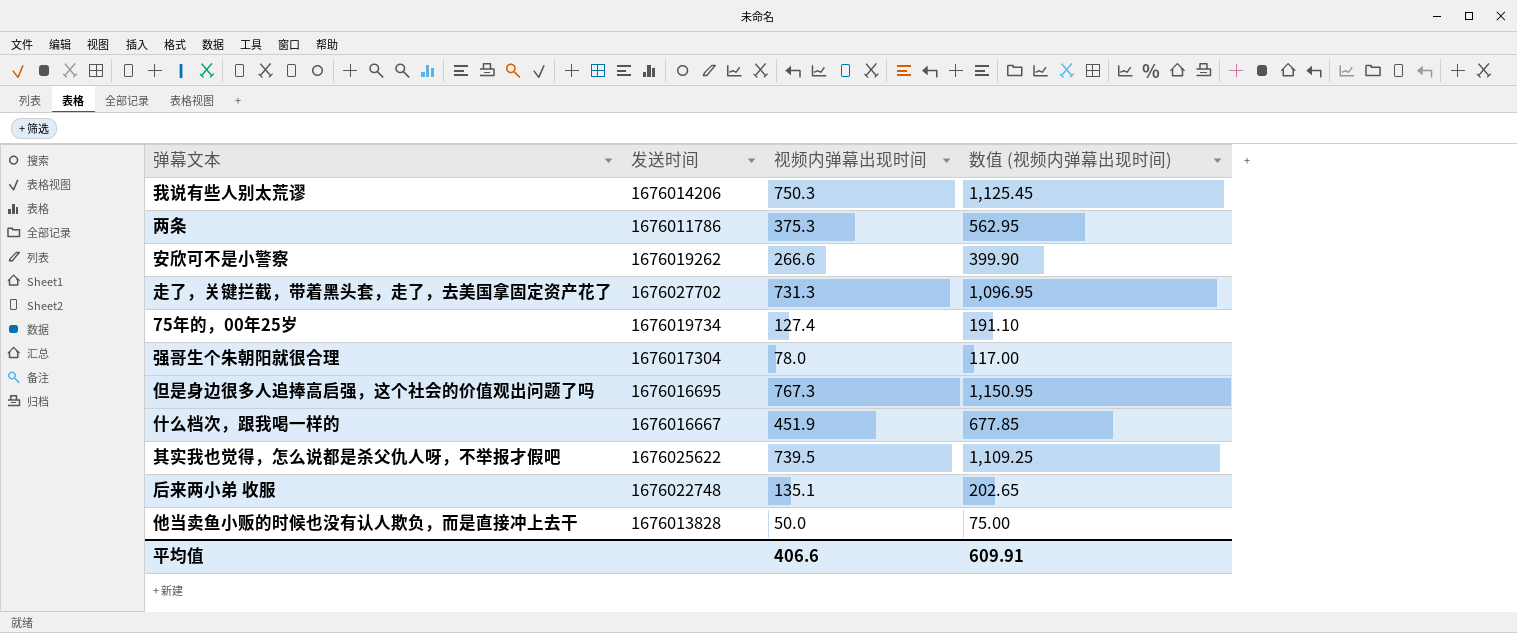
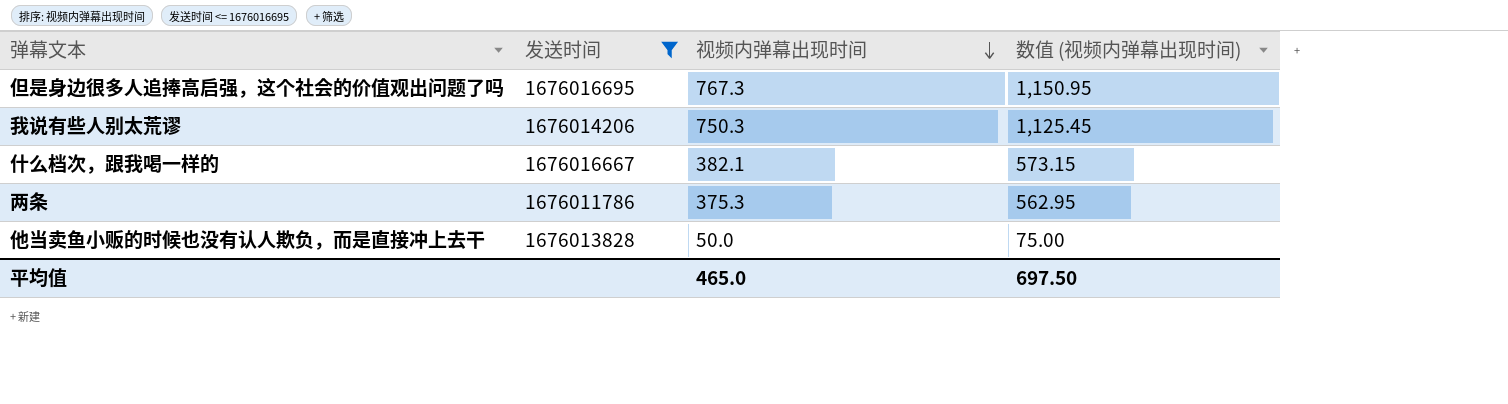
filter: none -> 发送时间 <= 1676016695
row order: none -> 视频内弹幕出现时间 descending
什么档次，跟我喝一样的 | 视频内弹幕出现时间: 451.9 -> 382.1
什么档次，跟我喝一样的 | 数值 (视频内弹幕出现时间): 677.85 -> 573.15
平均值 | 视频内弹幕出现时间: 406.6 -> 465.0
平均值 | 数值 (视频内弹幕出现时间): 609.91 -> 697.50

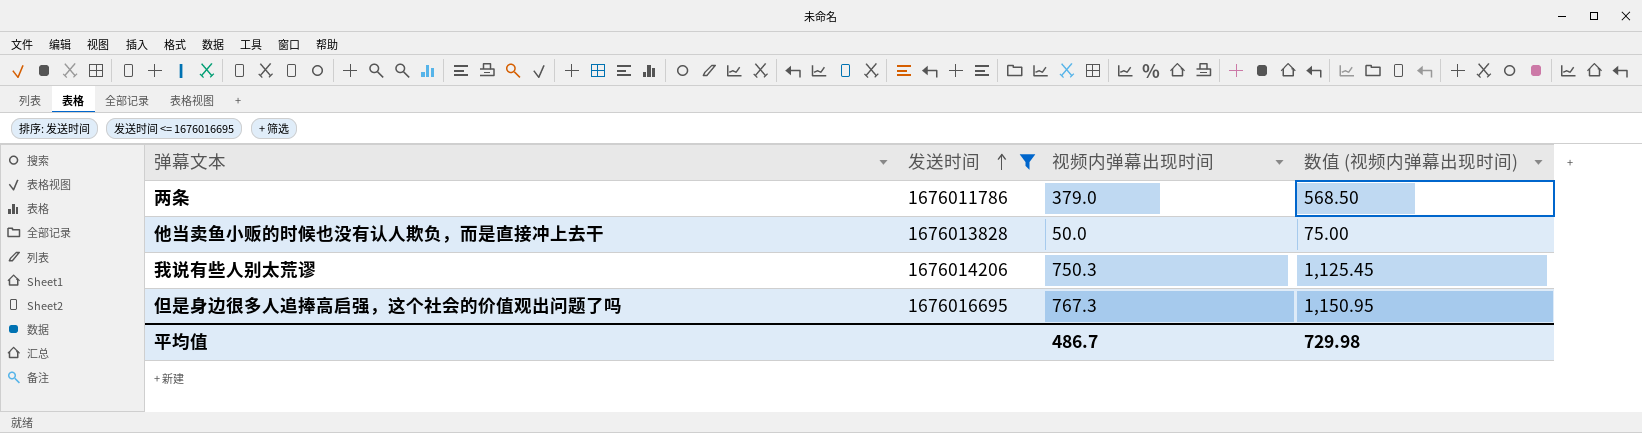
row order: 视频内弹幕出现时间 descending -> 发送时间 ascending
row 什么档次，跟我喝一样的: 1676016667 | 382.1 | 573.15 -> none
两条 | 视频内弹幕出现时间: 375.3 -> 379.0
两条 | 数值 (视频内弹幕出现时间): 562.95 -> 568.50
平均值 | 视频内弹幕出现时间: 465.0 -> 486.7
平均值 | 数值 (视频内弹幕出现时间): 697.50 -> 729.98

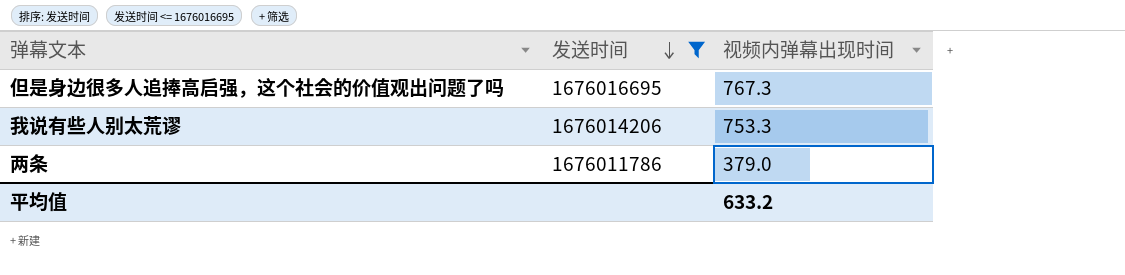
row order: 发送时间 ascending -> 发送时间 descending
column 数值 (视频内弹幕出现时间) | formula: [视频内弹幕出现时间] * 1.5 -> none
row 他当卖鱼小贩的时候也没有认人欺负，而是直接冲上去干: 1676013828 | 50.0 | 75.00 -> none
我说有些人别太荒谬 | 视频内弹幕出现时间: 750.3 -> 753.3
平均值 | 视频内弹幕出现时间: 486.7 -> 633.2

